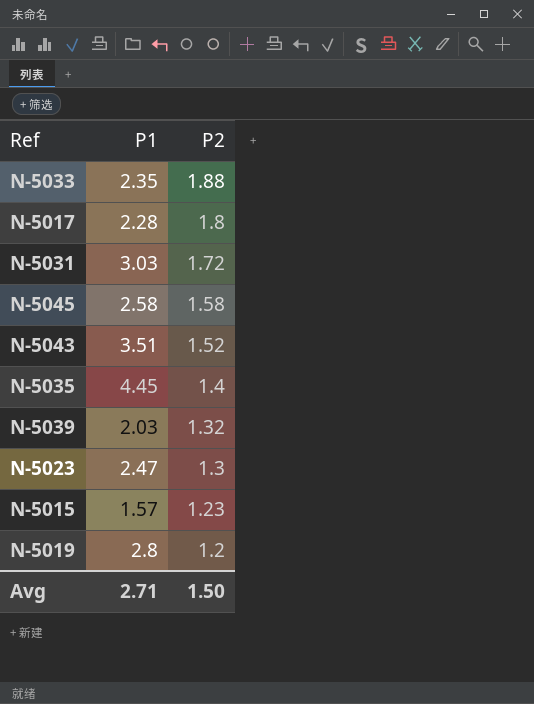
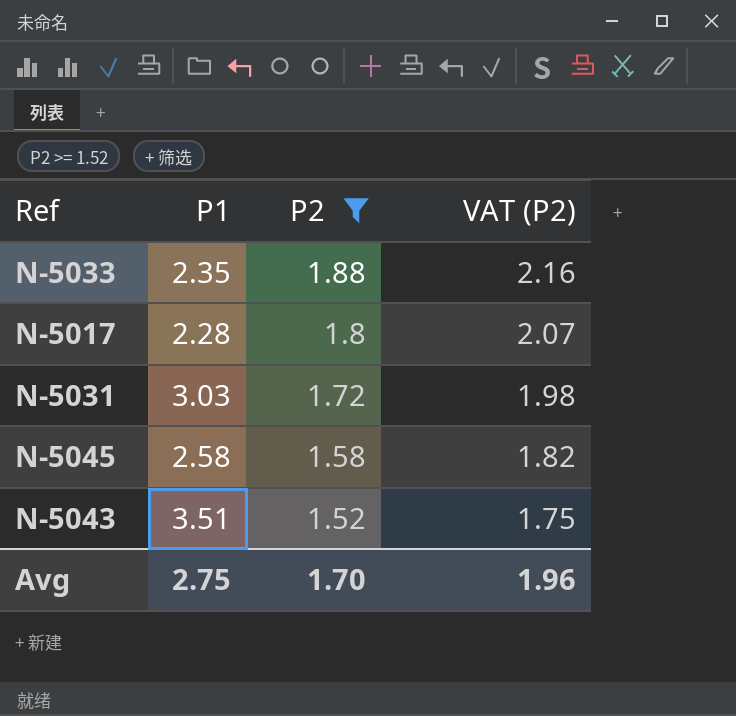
filter: none -> P2 >= 1.52
column VAT (P2) | formula: none -> [P2] * 1.15
Avg | P1: 2.71 -> 2.75
Avg | P2: 1.50 -> 1.70

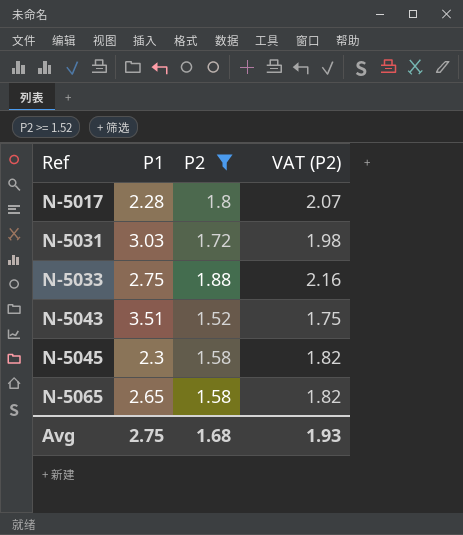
row order: P2 descending -> Ref ascending
N-5033 | P1: 2.35 -> 2.75
N-5045 | P1: 2.58 -> 2.3
row N-5065: none -> 2.65 | 1.58 | 1.82
Avg | P2: 1.70 -> 1.68
Avg | VAT (P2): 1.96 -> 1.93

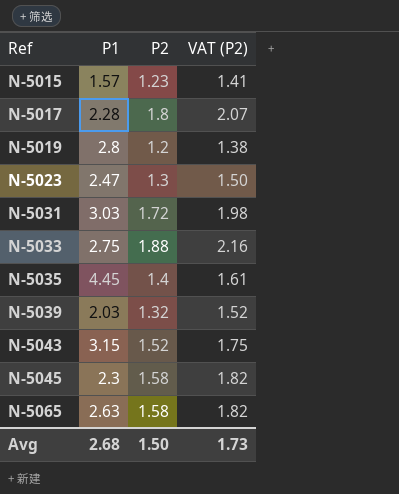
filter: P2 >= 1.52 -> none
N-5043 | P1: 3.51 -> 3.15
N-5065 | P1: 2.65 -> 2.63
Avg | P1: 2.75 -> 2.68
Avg | P2: 1.68 -> 1.50
Avg | VAT (P2): 1.93 -> 1.73

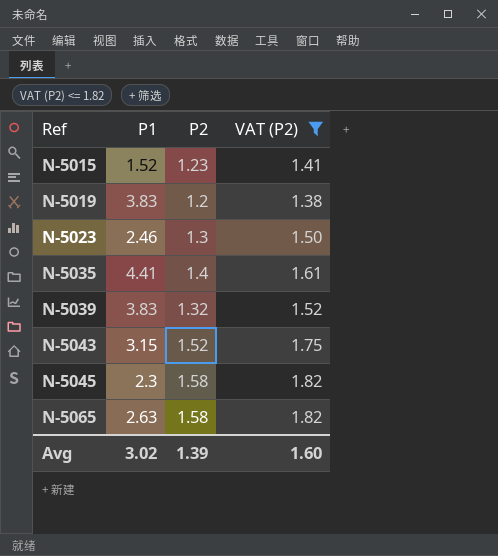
filter: none -> VAT (P2) <= 1.82
N-5015 | P1: 1.57 -> 1.52
N-5019 | P1: 2.8 -> 3.83
N-5023 | P1: 2.47 -> 2.46
N-5035 | P1: 4.45 -> 4.41
N-5039 | P1: 2.03 -> 3.83
Avg | P1: 2.68 -> 3.02
Avg | P2: 1.50 -> 1.39
Avg | VAT (P2): 1.73 -> 1.60

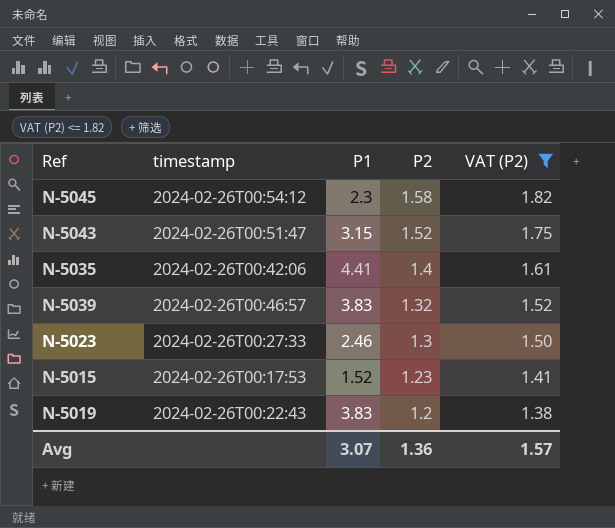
row order: Ref ascending -> P2 descending
column timestamp | position: none -> 2
row N-5065: 2.63 | 1.58 | 1.82 -> none
Avg | P1: 3.02 -> 3.07
Avg | P2: 1.39 -> 1.36
Avg | VAT (P2): 1.60 -> 1.57

